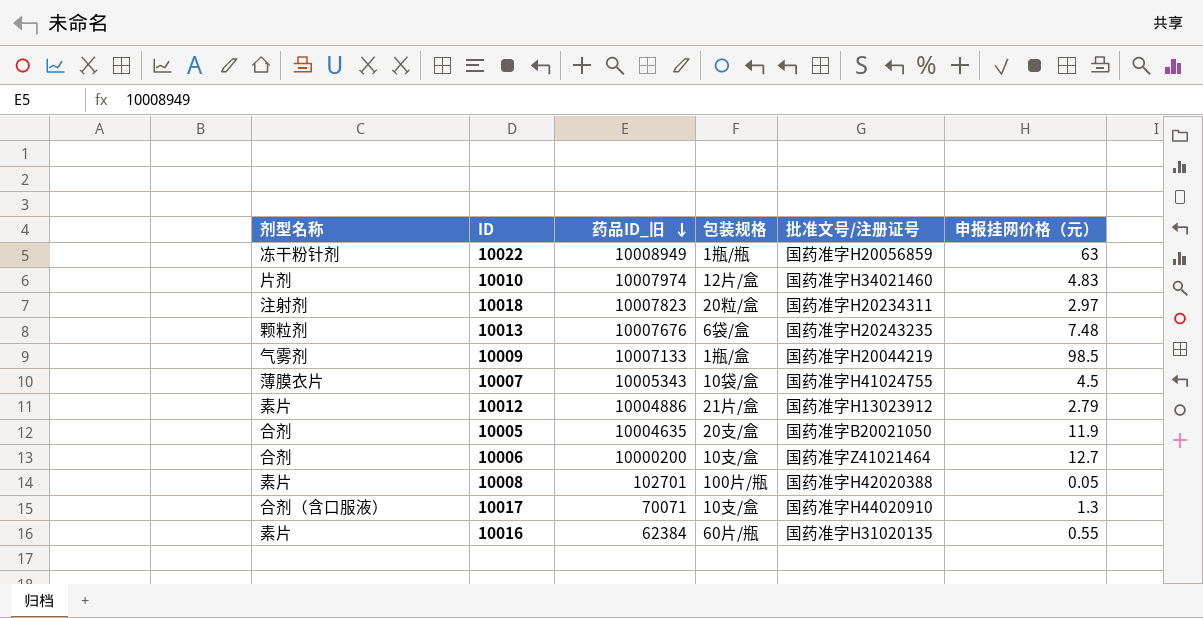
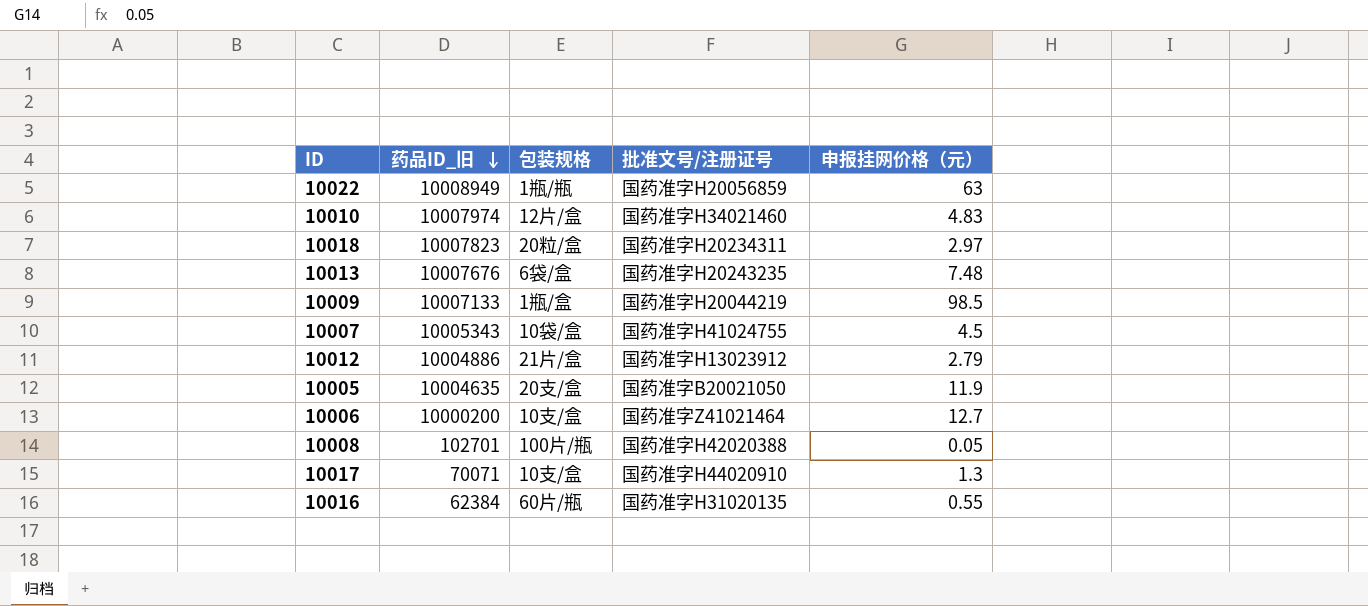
column 剂型名称 | position: 1 -> none

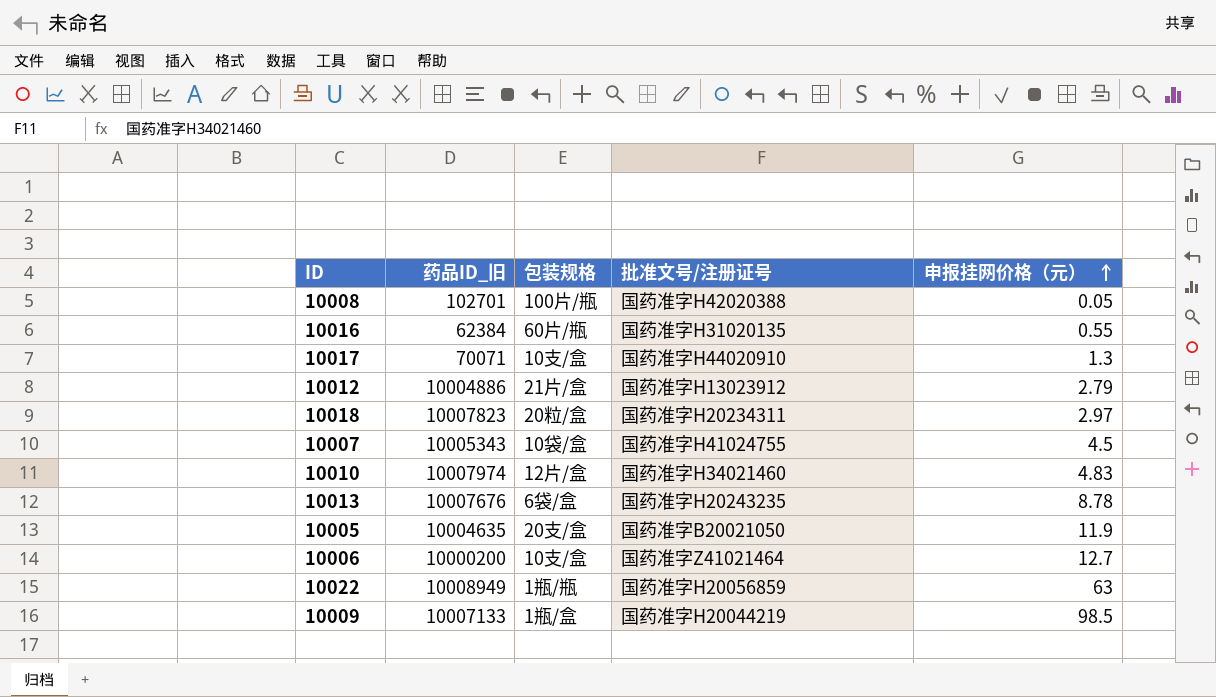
row order: 药品ID_旧 descending -> 申报挂网价格（元） ascending
10013 | 申报挂网价格（元）: 7.48 -> 8.78

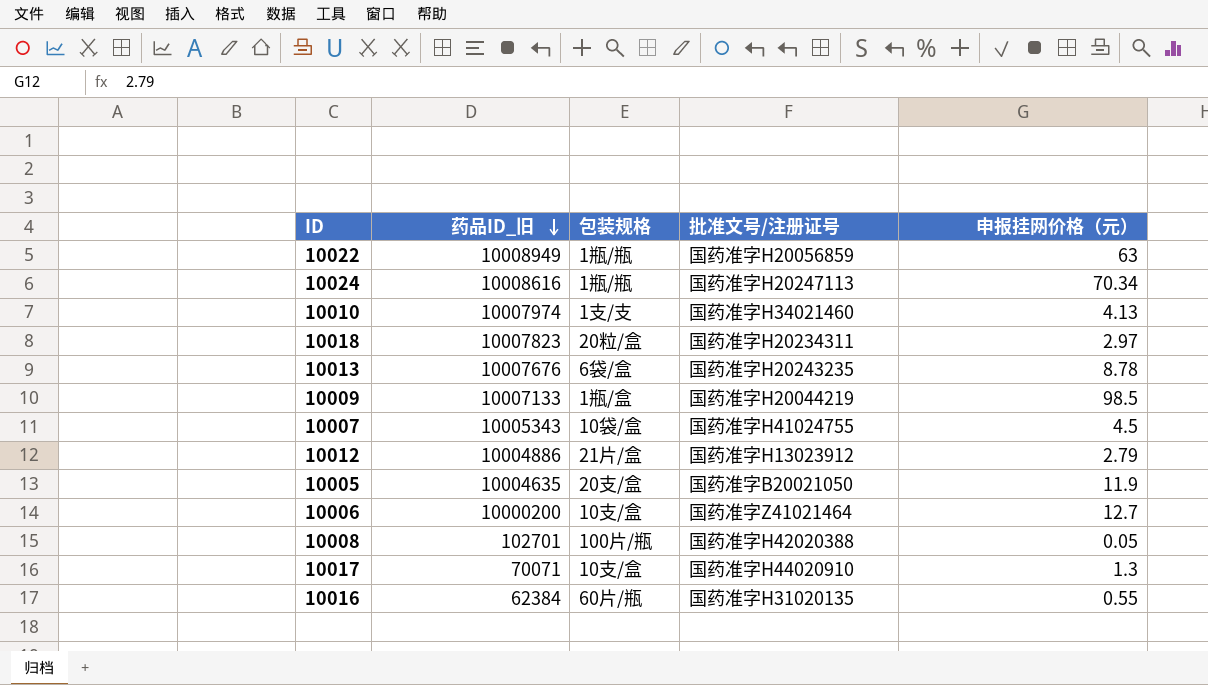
row order: 申报挂网价格（元） ascending -> 药品ID_旧 descending
row 10024: none -> 10008616 | 1瓶/瓶 | 国药准字H20247113 | 70.34
10010 | 包装规格: 12片/盒 -> 1支/支
10010 | 申报挂网价格（元）: 4.83 -> 4.13

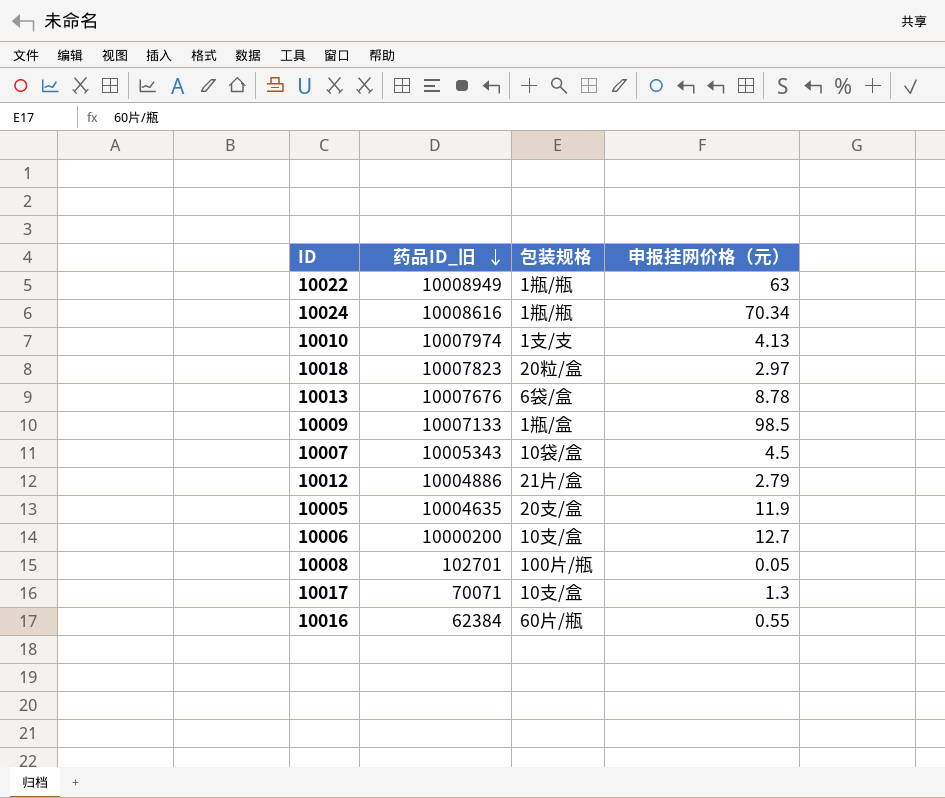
column 批准文号/注册证号 | position: 4 -> none

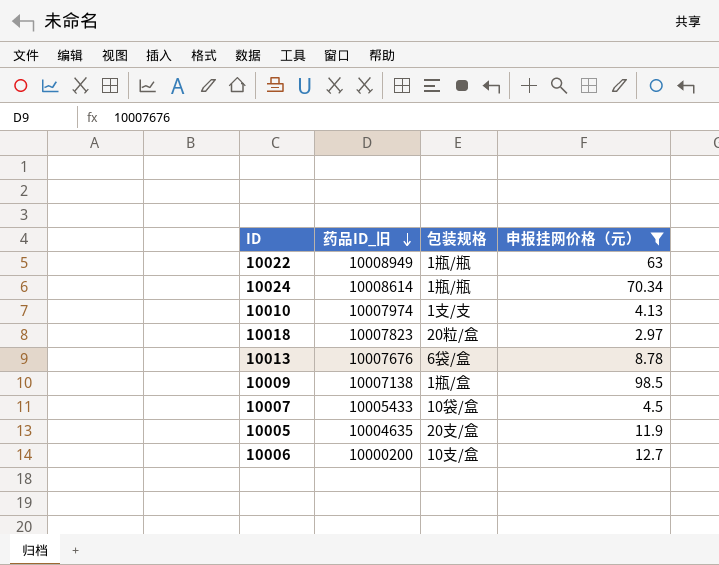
filter: none -> 申报挂网价格（元） >= 2.97
10024 | 药品ID_旧: 10008616 -> 10008614
10009 | 药品ID_旧: 10007133 -> 10007138
10007 | 药品ID_旧: 10005343 -> 10005433

